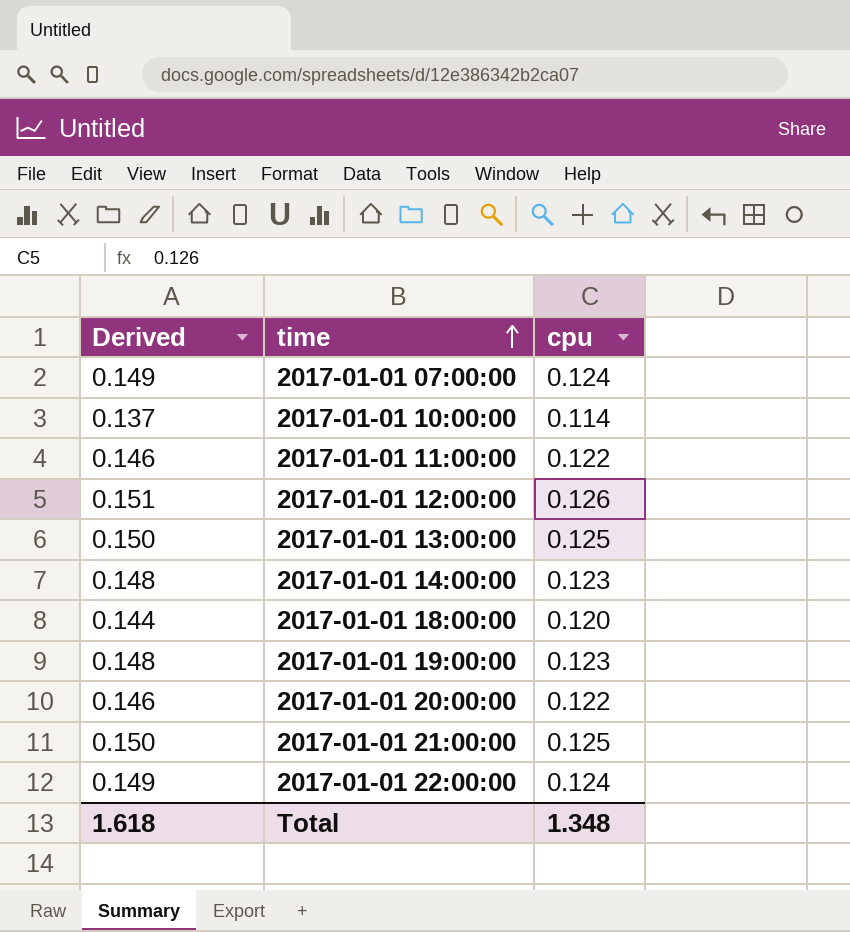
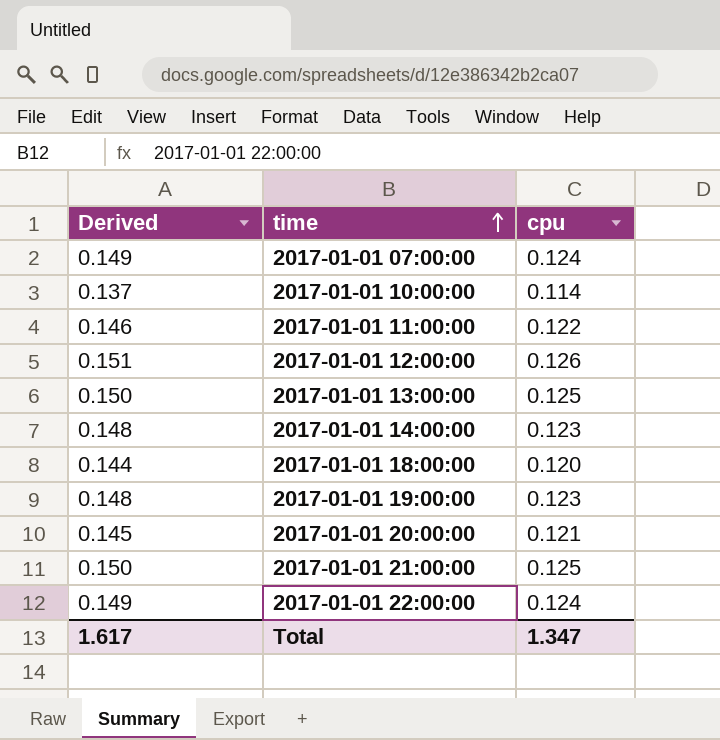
2017-01-01 20:00:00 | Derived: 0.146 -> 0.145
2017-01-01 20:00:00 | cpu: 0.122 -> 0.121
Total | Derived: 1.618 -> 1.617
Total | cpu: 1.348 -> 1.347

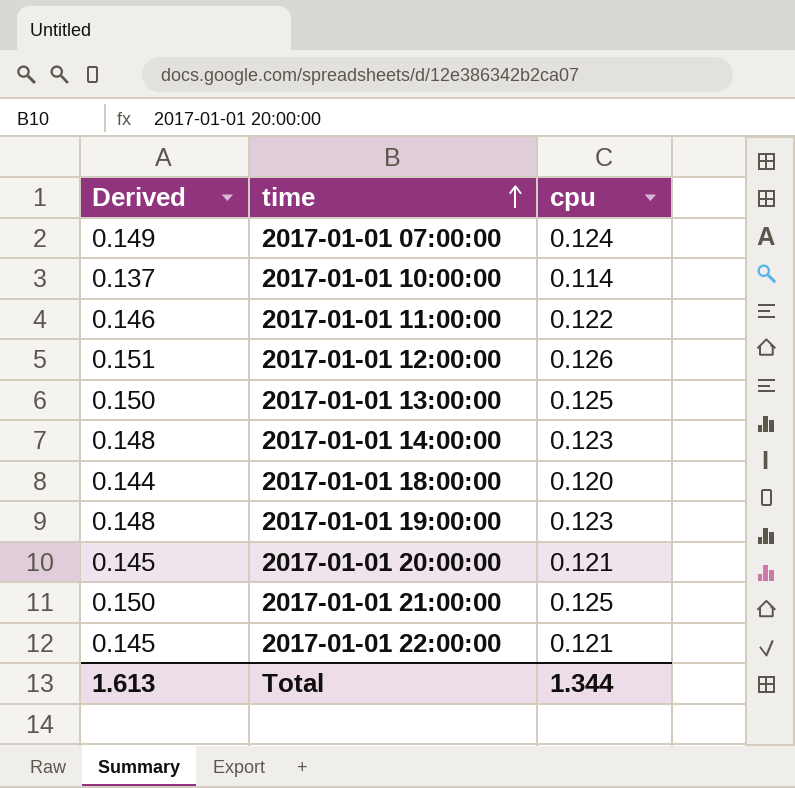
2017-01-01 22:00:00 | Derived: 0.149 -> 0.145
2017-01-01 22:00:00 | cpu: 0.124 -> 0.121
Total | Derived: 1.617 -> 1.613
Total | cpu: 1.347 -> 1.344

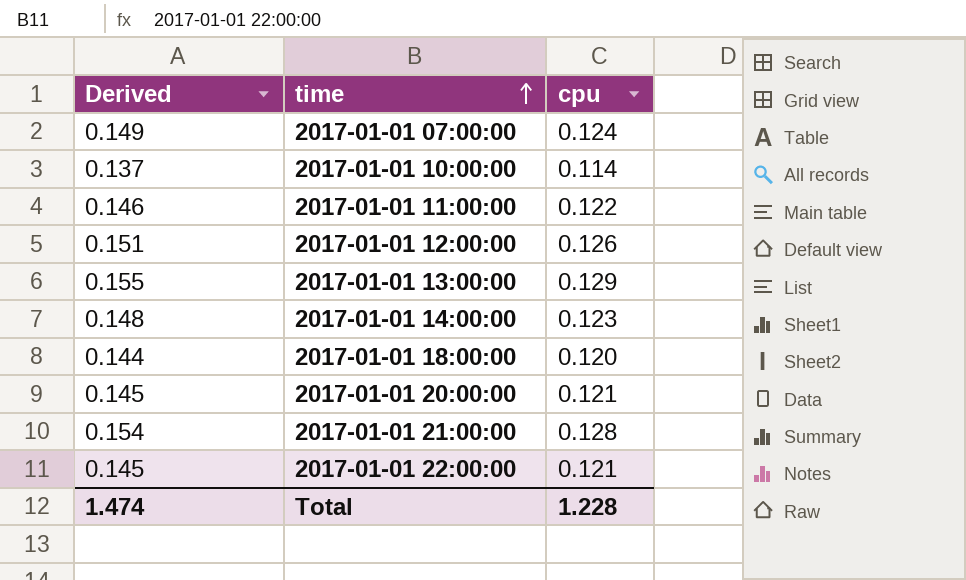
row 2017-01-01 19:00:00: 0.148 | 0.123 -> none
2017-01-01 13:00:00 | Derived: 0.150 -> 0.155
2017-01-01 13:00:00 | cpu: 0.125 -> 0.129
2017-01-01 21:00:00 | Derived: 0.150 -> 0.154
2017-01-01 21:00:00 | cpu: 0.125 -> 0.128
Total | Derived: 1.613 -> 1.474
Total | cpu: 1.344 -> 1.228

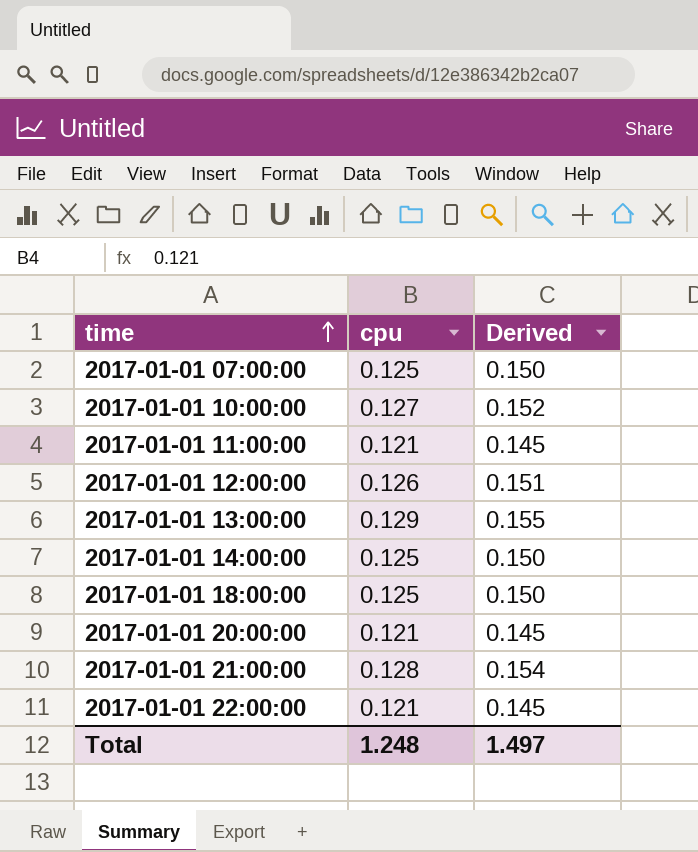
column Derived | position: 1 -> 3
2017-01-01 07:00:00 | cpu: 0.124 -> 0.125
2017-01-01 07:00:00 | Derived: 0.149 -> 0.150
2017-01-01 10:00:00 | cpu: 0.114 -> 0.127
2017-01-01 10:00:00 | Derived: 0.137 -> 0.152
2017-01-01 11:00:00 | cpu: 0.122 -> 0.121
2017-01-01 11:00:00 | Derived: 0.146 -> 0.145
2017-01-01 14:00:00 | cpu: 0.123 -> 0.125
2017-01-01 14:00:00 | Derived: 0.148 -> 0.150
2017-01-01 18:00:00 | cpu: 0.120 -> 0.125
2017-01-01 18:00:00 | Derived: 0.144 -> 0.150
Total | cpu: 1.228 -> 1.248
Total | Derived: 1.474 -> 1.497

